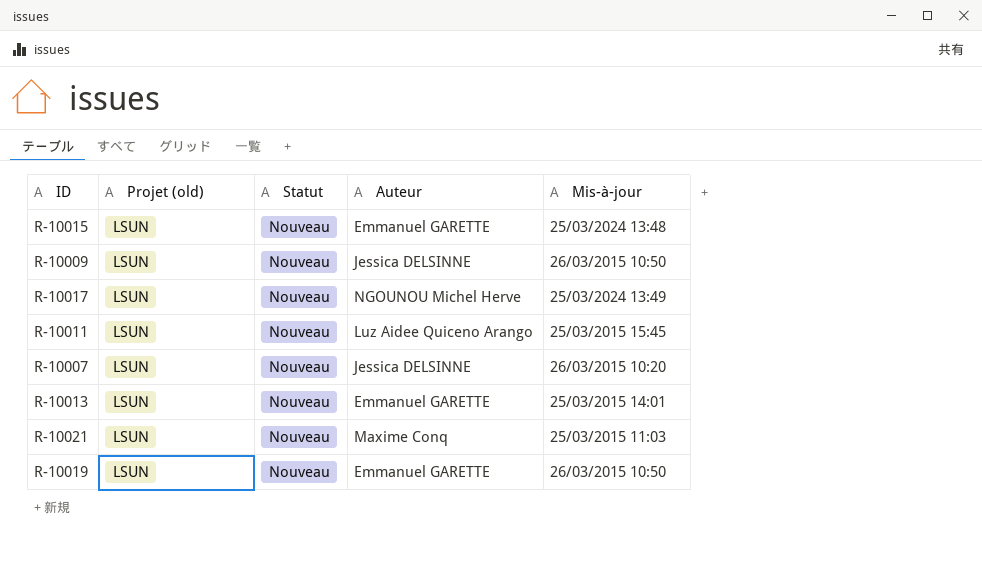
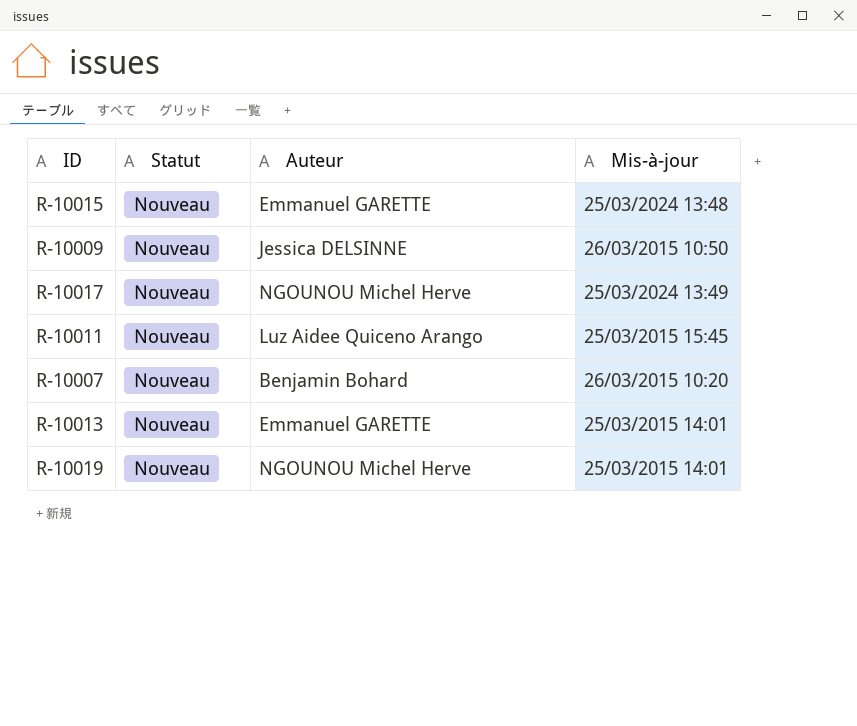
column Projet (old) | position: 2 -> none
row R-10021: LSUN | Nouveau | Maxime Conq | 25/03/2015 11:03 -> none
R-10007 | Auteur: Jessica DELSINNE -> Benjamin Bohard
R-10019 | Auteur: Emmanuel GARETTE -> NGOUNOU Michel Herve
R-10019 | Mis-à-jour: 26/03/2015 10:50 -> 25/03/2015 14:01

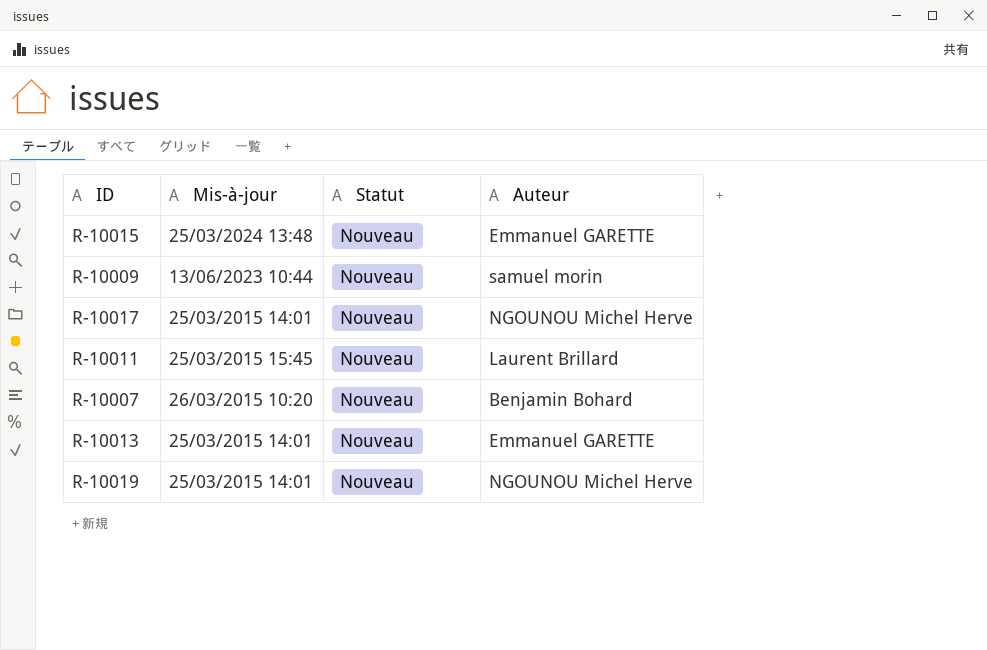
column Mis-à-jour | position: 4 -> 2
R-10009 | Mis-à-jour: 26/03/2015 10:50 -> 13/06/2023 10:44
R-10009 | Auteur: Jessica DELSINNE -> samuel morin
R-10017 | Mis-à-jour: 25/03/2024 13:49 -> 25/03/2015 14:01
R-10011 | Auteur: Luz Aidee Quiceno Arango -> Laurent Brillard

